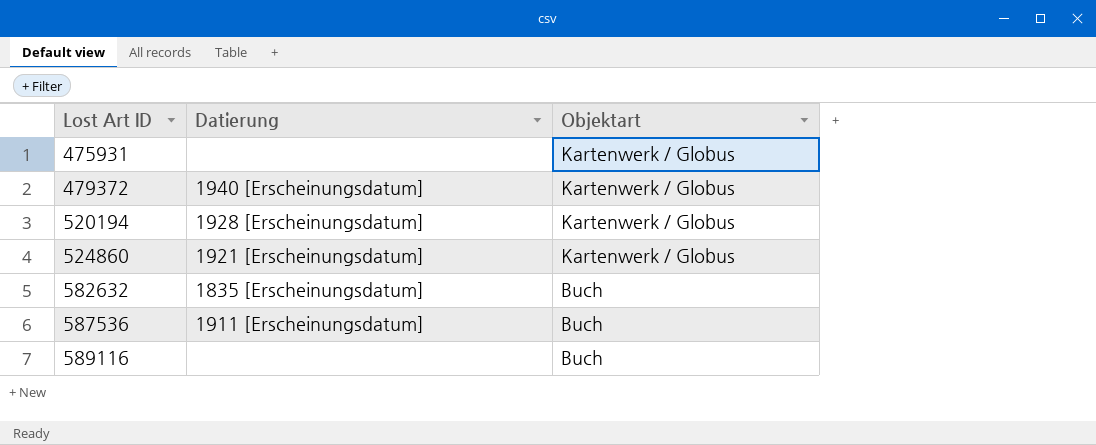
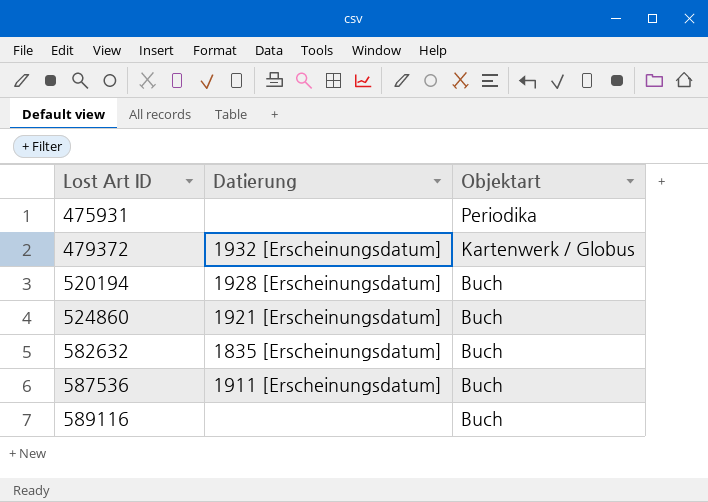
475931 | Objektart: Kartenwerk / Globus -> Periodika
479372 | Datierung: 1940 [Erscheinungsdatum] -> 1932 [Erscheinungsdatum]
520194 | Objektart: Kartenwerk / Globus -> Buch
524860 | Objektart: Kartenwerk / Globus -> Buch

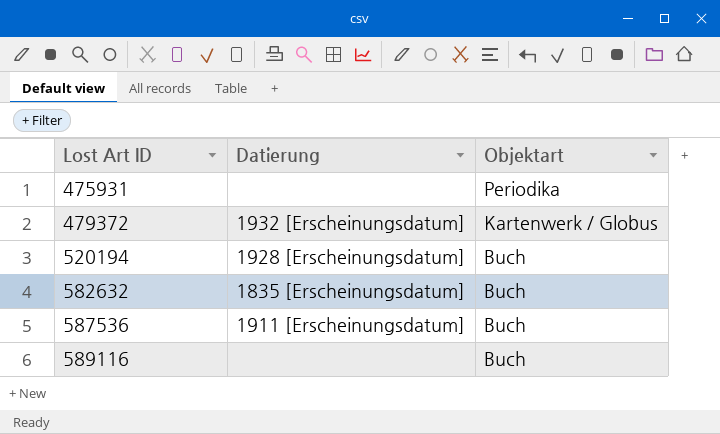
row 524860: 1921 [Erscheinungsdatum] | Buch -> none

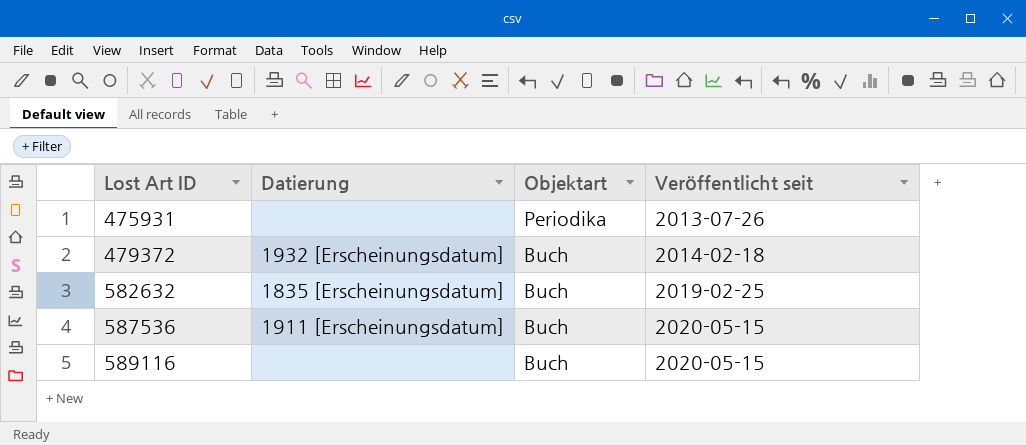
column Veröffentlicht seit | position: none -> 4
row 520194: 1928 [Erscheinungsdatum] | Buch -> none
479372 | Objektart: Kartenwerk / Globus -> Buch

